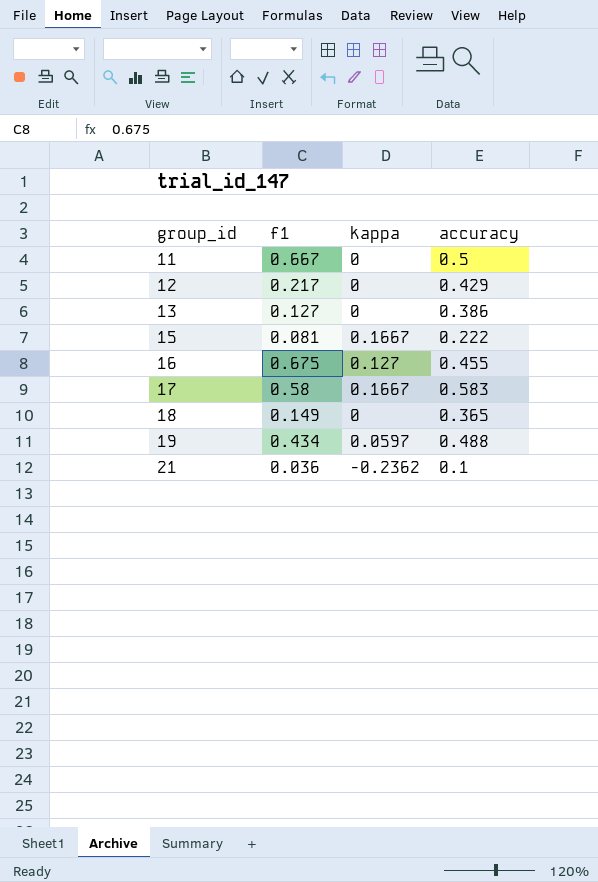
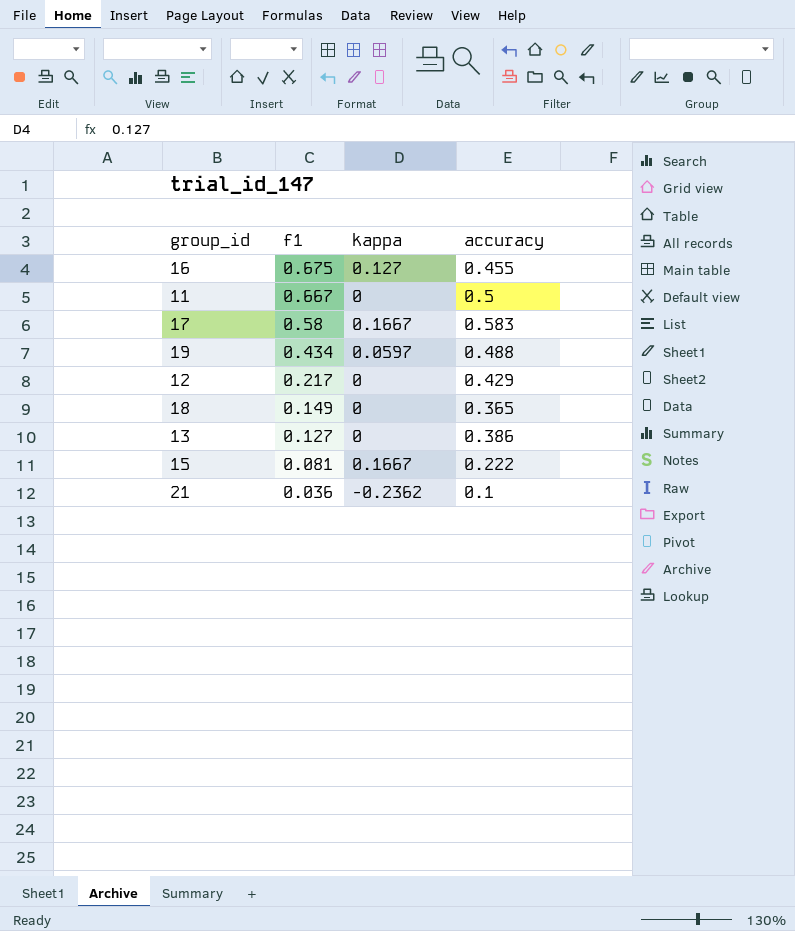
row order: group_id ascending -> f1 descending

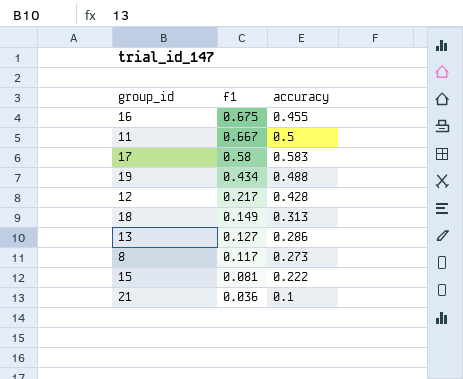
column kappa | position: 3 -> none
12 | accuracy: 0.429 -> 0.428
18 | accuracy: 0.365 -> 0.313
13 | accuracy: 0.386 -> 0.286
row 8: none -> 0.117 | 0.273

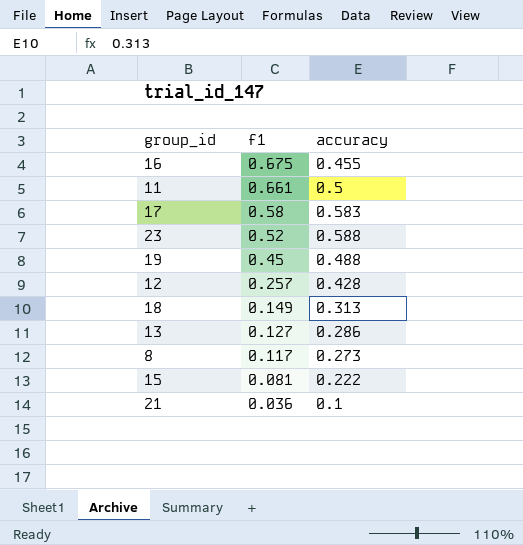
11 | f1: 0.667 -> 0.661
row 23: none -> 0.52 | 0.588
19 | f1: 0.434 -> 0.45
12 | f1: 0.217 -> 0.257

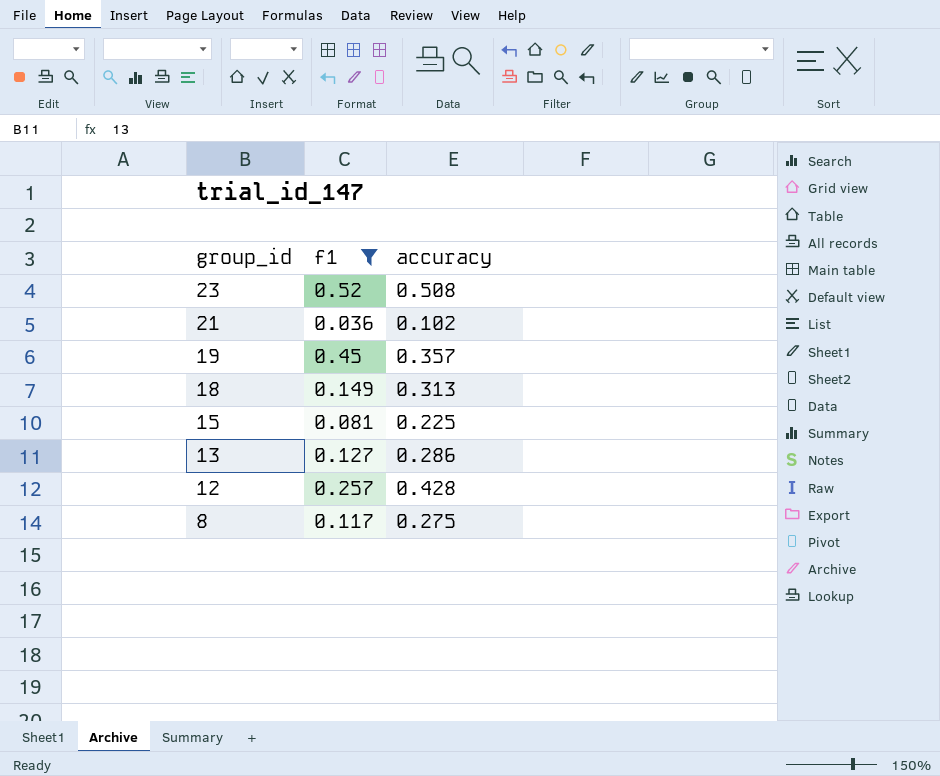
filter: none -> f1 <= 0.52
row order: f1 descending -> group_id descending
23 | accuracy: 0.588 -> 0.508
21 | accuracy: 0.1 -> 0.102
19 | accuracy: 0.488 -> 0.357
15 | accuracy: 0.222 -> 0.225
8 | accuracy: 0.273 -> 0.275

